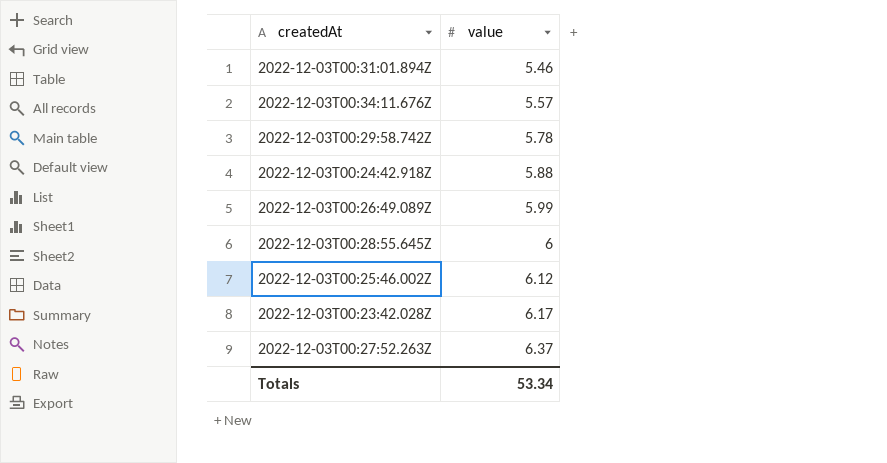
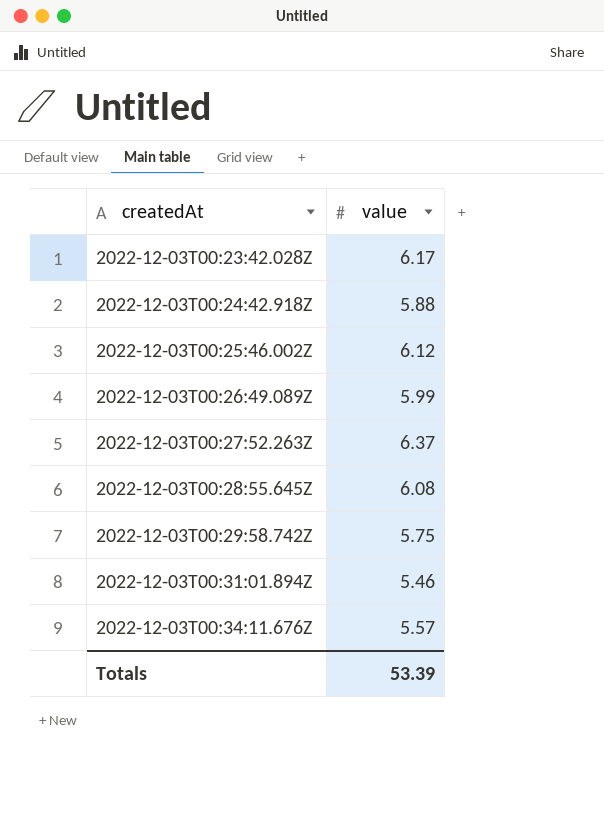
row order: value ascending -> createdAt ascending
2022-12-03T00:28:55.645Z | value: 6 -> 6.08
2022-12-03T00:29:58.742Z | value: 5.78 -> 5.75
Totals | value: 53.34 -> 53.39

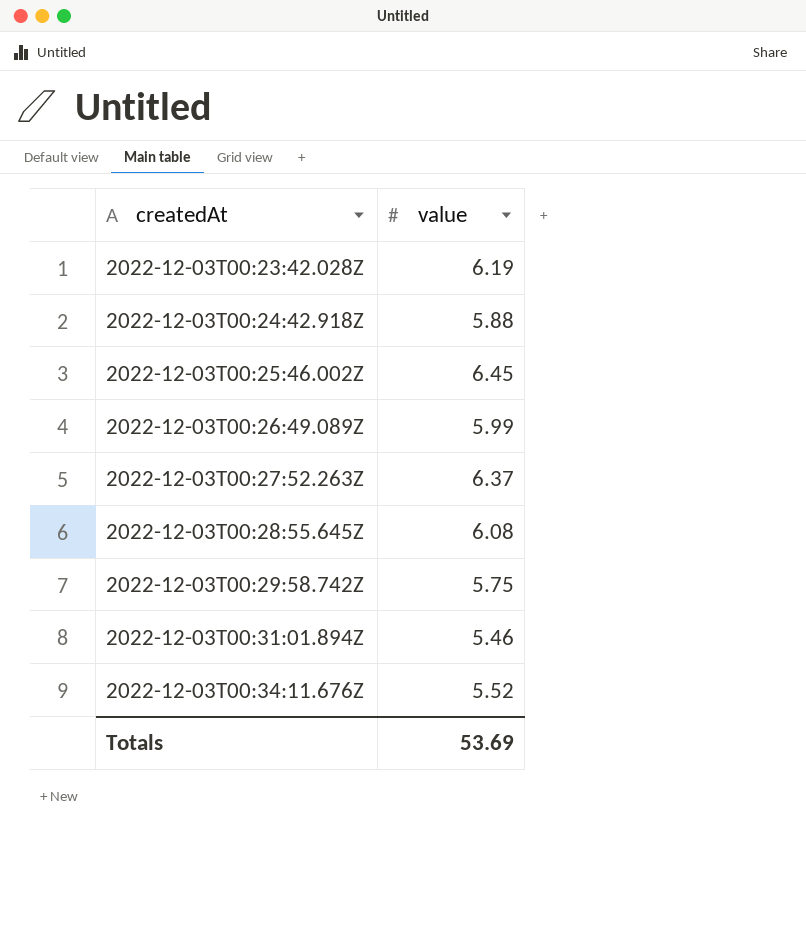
2022-12-03T00:23:42.028Z | value: 6.17 -> 6.19
2022-12-03T00:25:46.002Z | value: 6.12 -> 6.45
2022-12-03T00:34:11.676Z | value: 5.57 -> 5.52
Totals | value: 53.39 -> 53.69

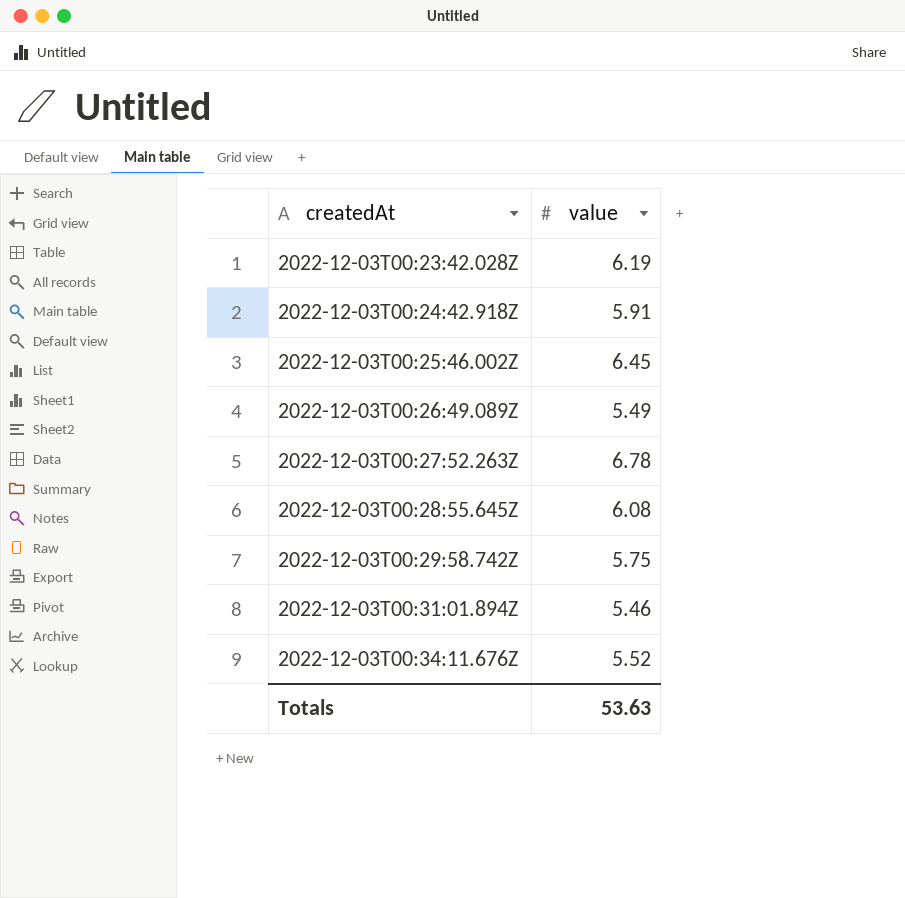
2022-12-03T00:24:42.918Z | value: 5.88 -> 5.91
2022-12-03T00:26:49.089Z | value: 5.99 -> 5.49
2022-12-03T00:27:52.263Z | value: 6.37 -> 6.78
Totals | value: 53.69 -> 53.63

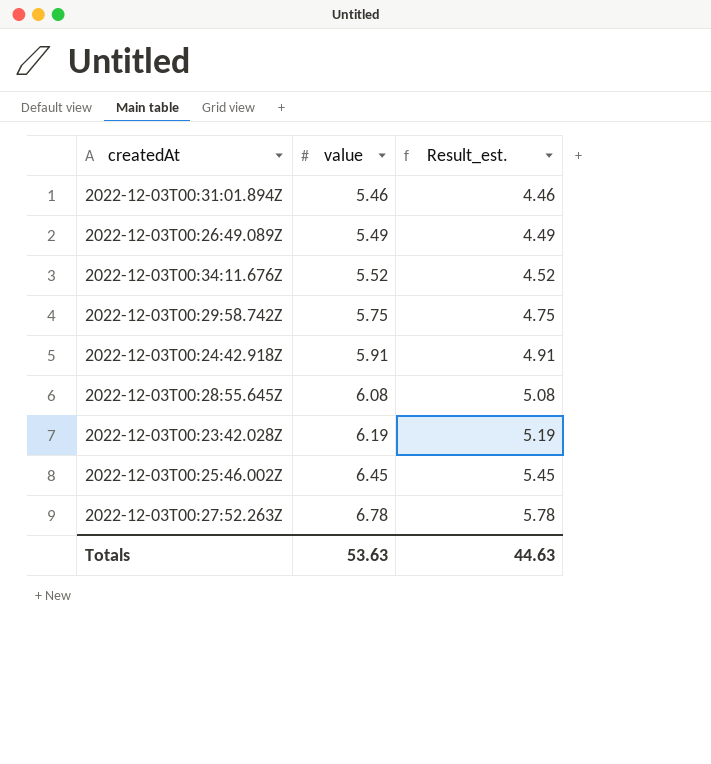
row order: createdAt ascending -> value ascending
column Result_est. | formula: none -> [value] - 1

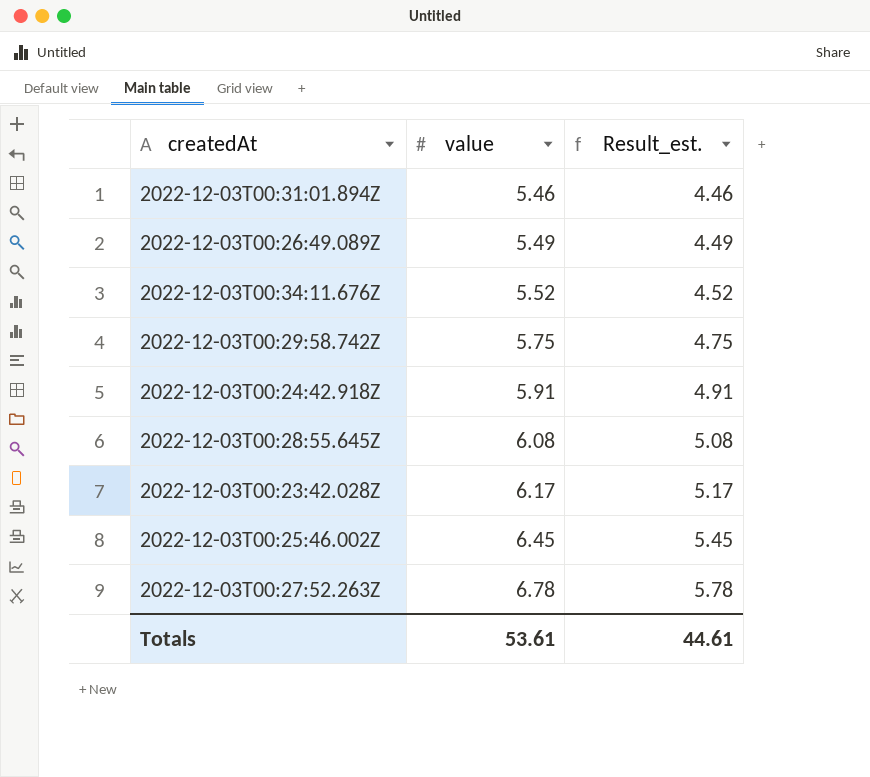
2022-12-03T00:23:42.028Z | value: 6.19 -> 6.17
2022-12-03T00:23:42.028Z | Result_est.: 5.19 -> 5.17
Totals | value: 53.63 -> 53.61
Totals | Result_est.: 44.63 -> 44.61

